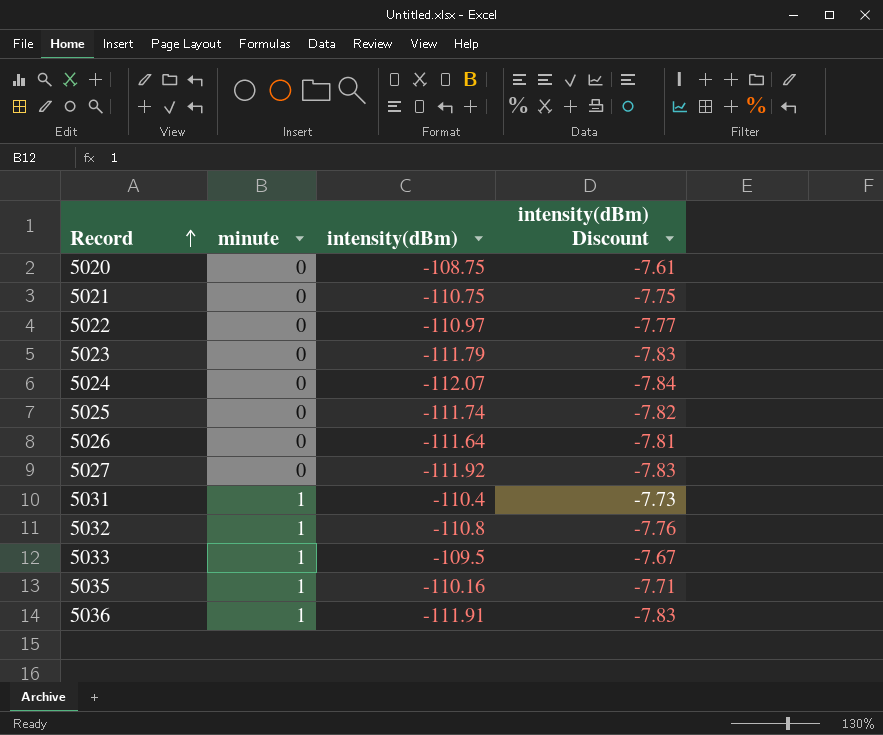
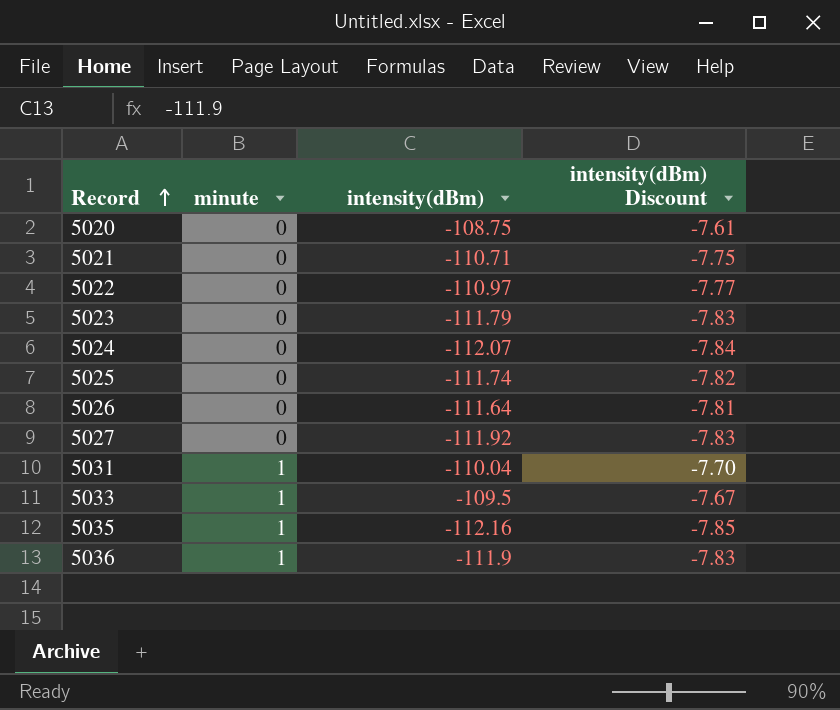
row 5032: 1 | -110.8 | -7.76 -> none
5021 | intensity(dBm): -110.75 -> -110.71
5031 | intensity(dBm): -110.4 -> -110.04
5031 | intensity(dBm) Discount: -7.73 -> -7.70
5035 | intensity(dBm): -110.16 -> -112.16
5035 | intensity(dBm) Discount: -7.71 -> -7.85
5036 | intensity(dBm): -111.91 -> -111.9

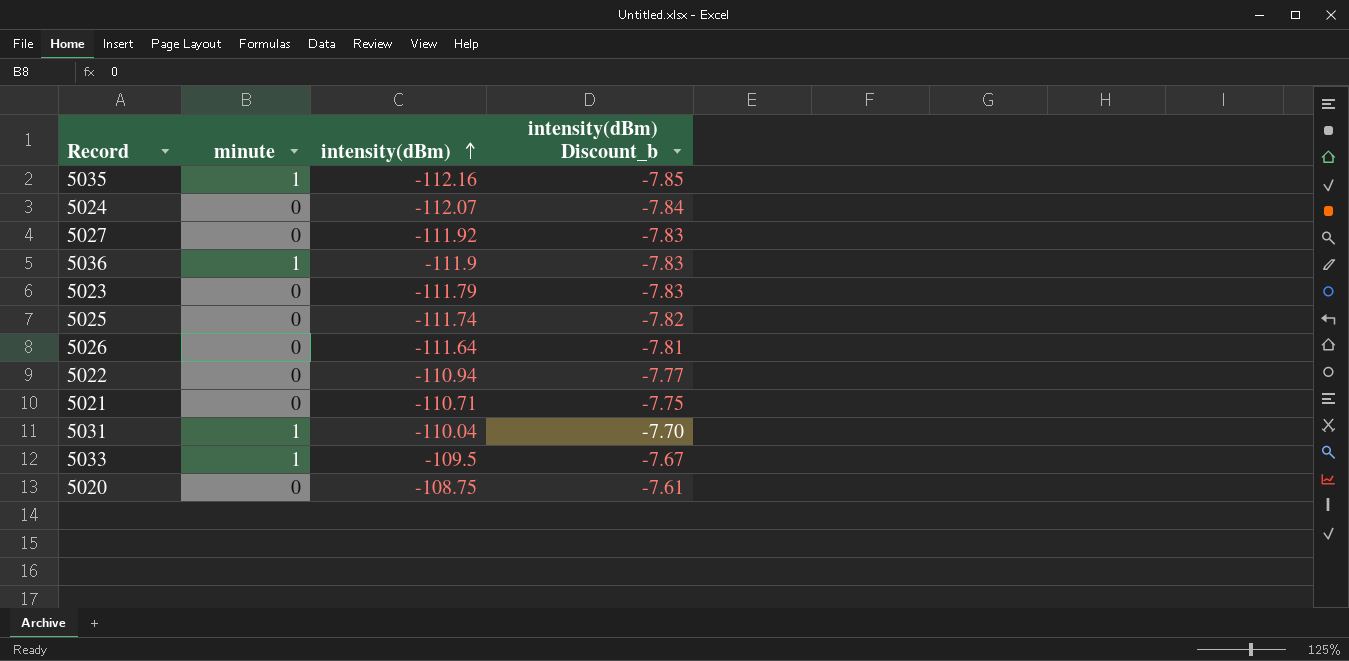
row order: Record ascending -> intensity(dBm) ascending
column name: intensity(dBm) Discount -> intensity(dBm) Discount_b
5022 | intensity(dBm): -110.97 -> -110.94

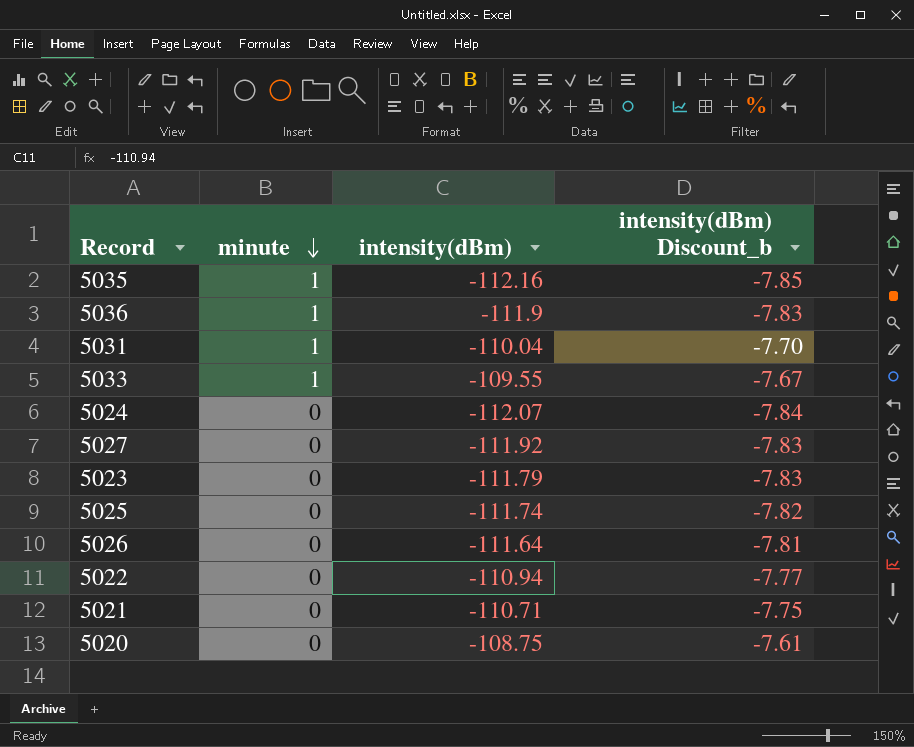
row order: intensity(dBm) ascending -> minute descending
5033 | intensity(dBm): -109.5 -> -109.55

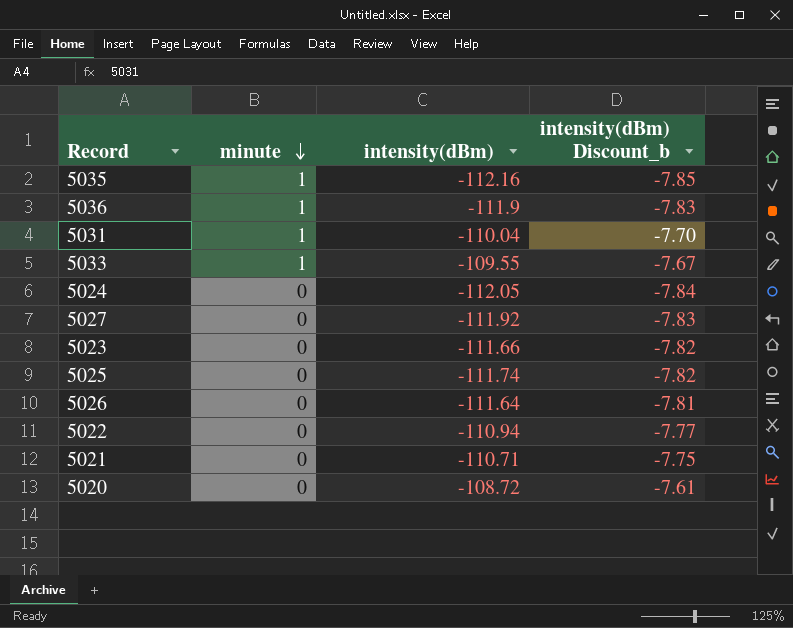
5024 | intensity(dBm): -112.07 -> -112.05
5023 | intensity(dBm): -111.79 -> -111.66
5023 | intensity(dBm) Discount_b: -7.83 -> -7.82
5020 | intensity(dBm): -108.75 -> -108.72

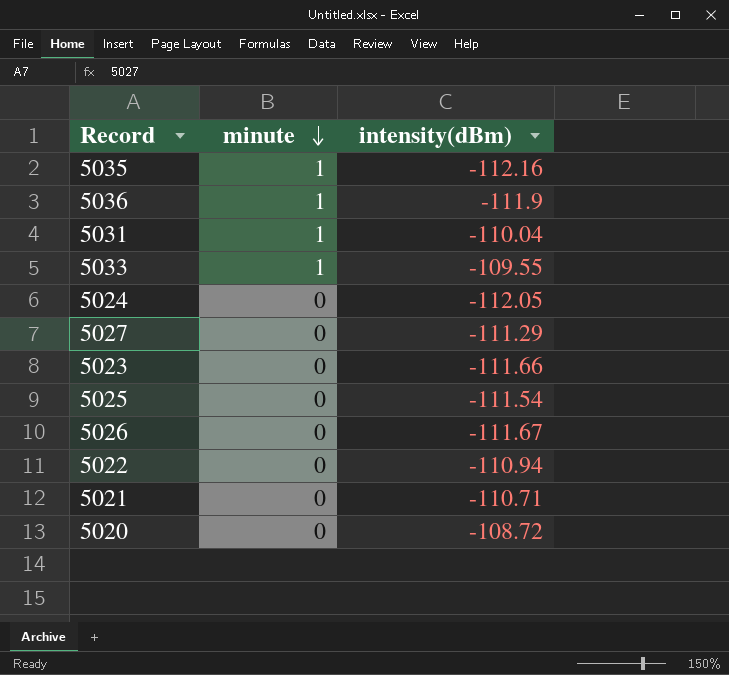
column intensity(dBm) Discount_b | formula: [intensity(dBm)] * 0.07 -> none
5027 | intensity(dBm): -111.92 -> -111.29
5025 | intensity(dBm): -111.74 -> -111.54
5026 | intensity(dBm): -111.64 -> -111.67

